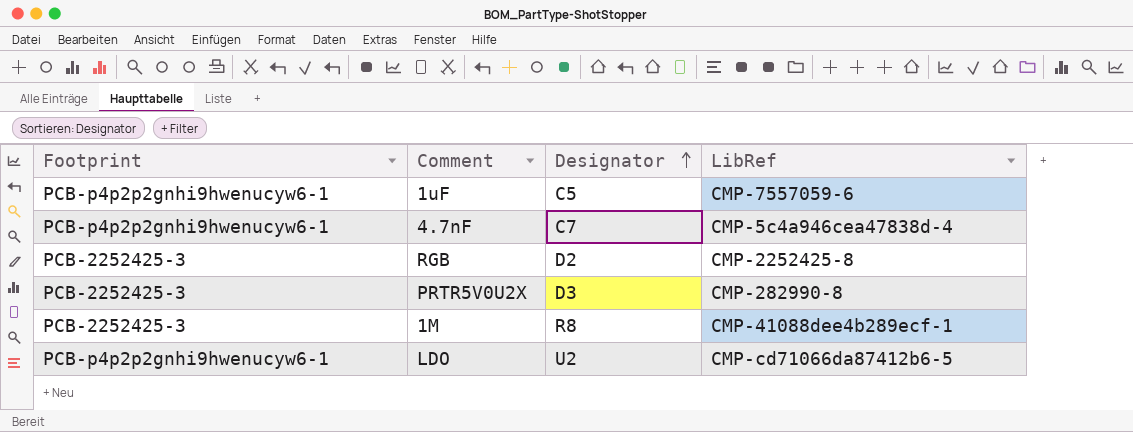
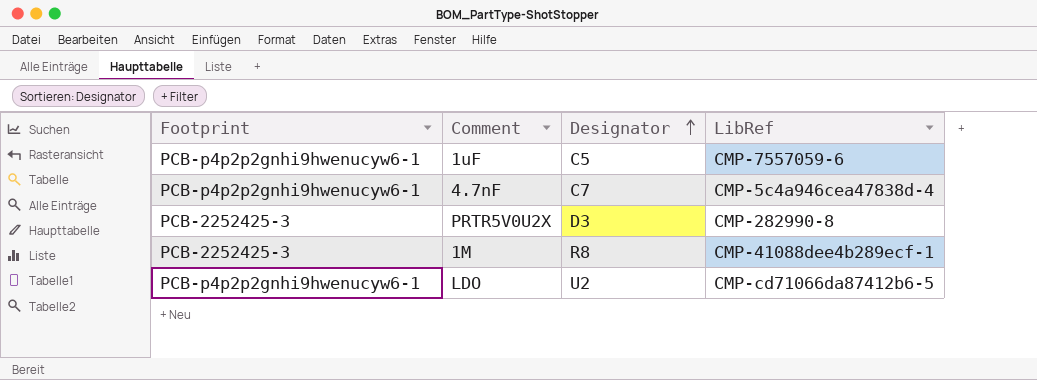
row RGB: PCB-2252425-3 | D2 | CMP-2252425-8 -> none

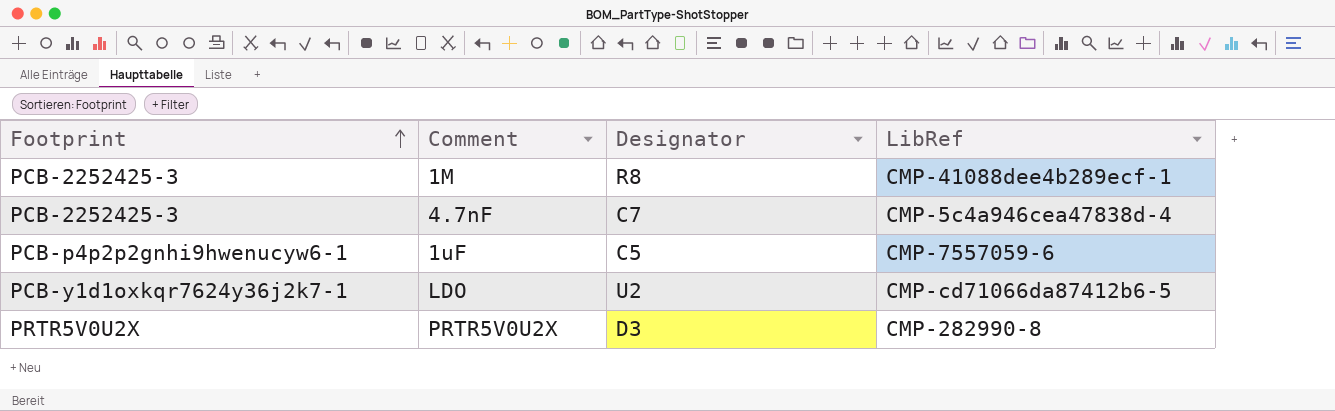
row order: Designator ascending -> Footprint ascending
4.7nF | Footprint: PCB-p4p2p2gnhi9hwenucyw6-1 -> PCB-2252425-3
LDO | Footprint: PCB-p4p2p2gnhi9hwenucyw6-1 -> PCB-y1d1oxkqr7624y36j2k7-1
PRTR5V0U2X | Footprint: PCB-2252425-3 -> PRTR5V0U2X

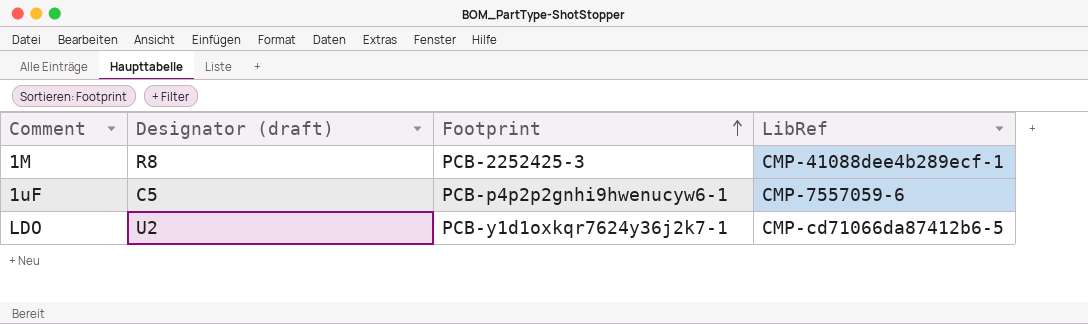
column name: Designator -> Designator (draft)
column Footprint | position: 1 -> 3
row 4.7nF: PCB-2252425-3 | C7 | CMP-5c4a946cea47838d-4 -> none
row PRTR5V0U2X: PRTR5V0U2X | D3 | CMP-282990-8 -> none

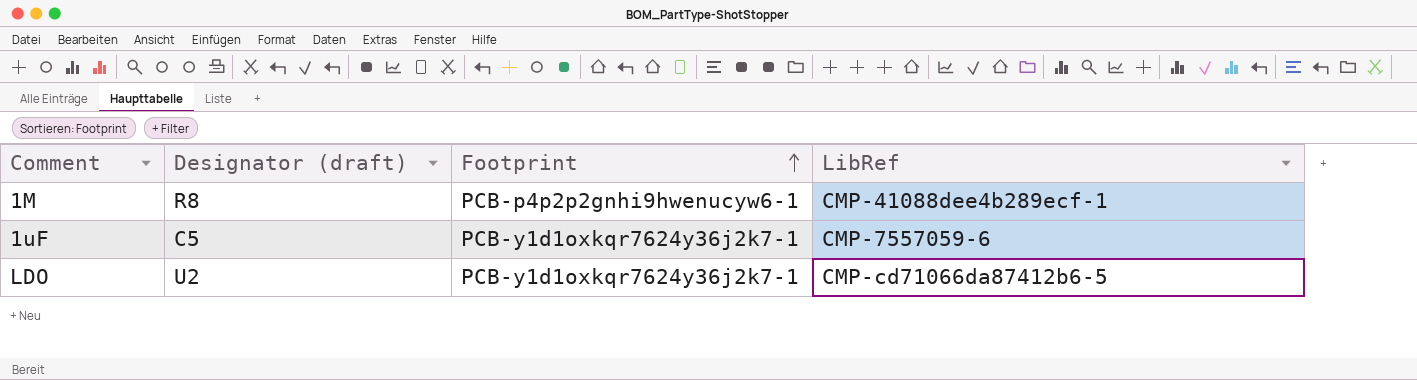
1M | Footprint: PCB-2252425-3 -> PCB-p4p2p2gnhi9hwenucyw6-1
1uF | Footprint: PCB-p4p2p2gnhi9hwenucyw6-1 -> PCB-y1d1oxkqr7624y36j2k7-1

